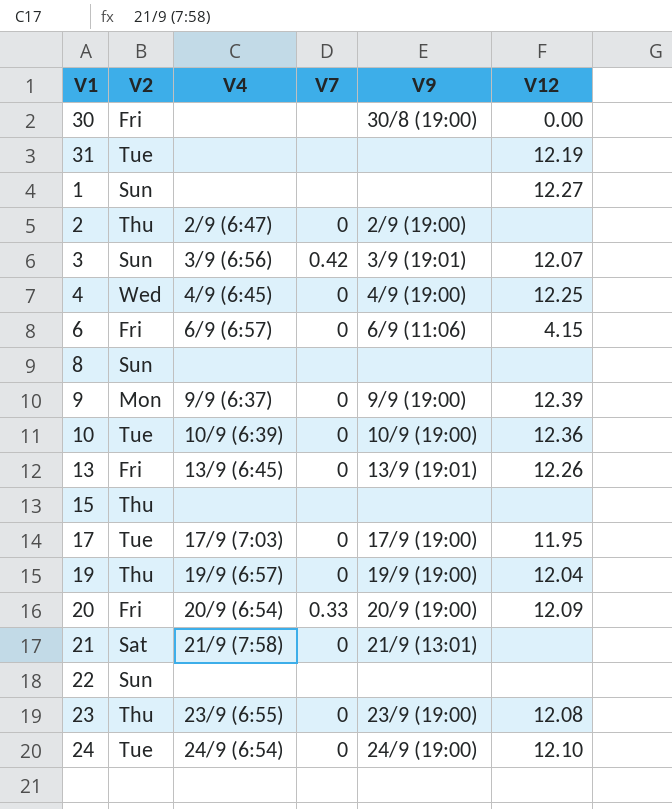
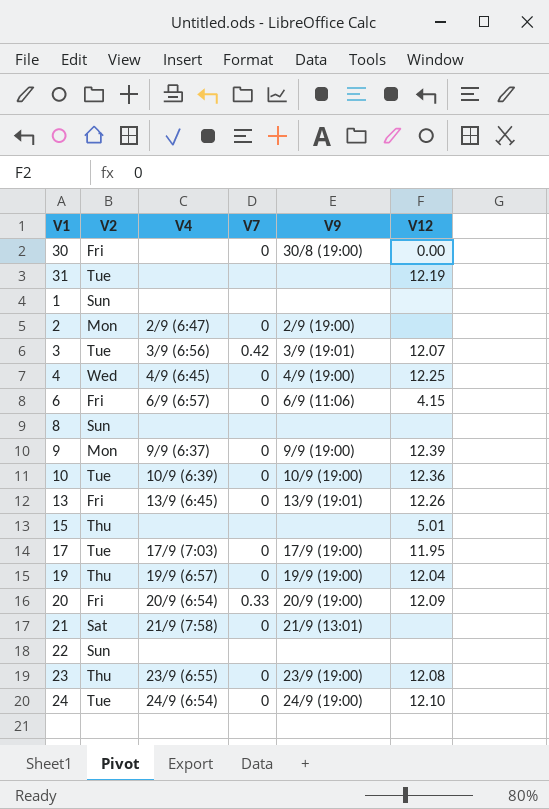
30 | V7: none -> 0
1 | V12: 12.27 -> none
2 | V2: Thu -> Mon
3 | V2: Sun -> Tue
15 | V12: none -> 5.01

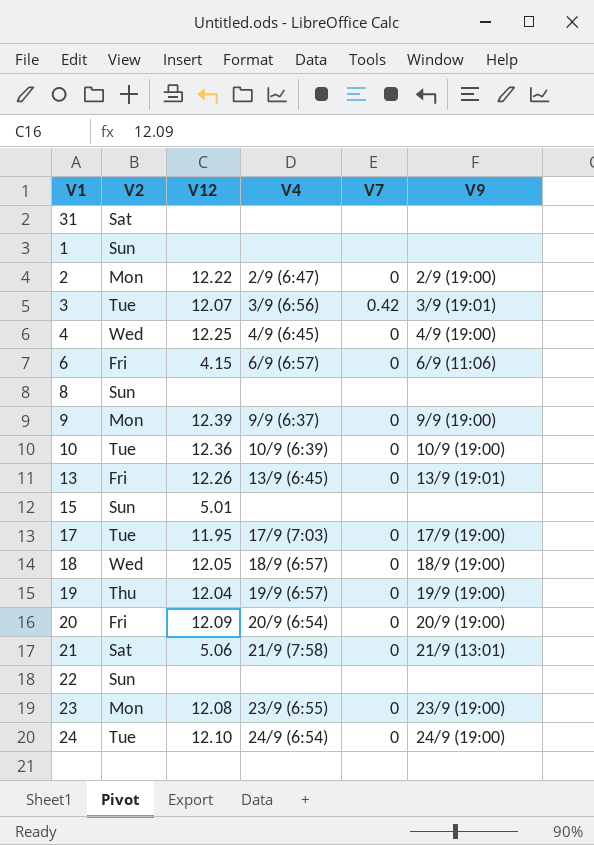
column V12 | position: 6 -> 3
row 30: Fri | none | 0 | 30/8 (19:00) | 0.00 -> none
31 | V2: Tue -> Sat
31 | V12: 12.19 -> none
2 | V12: none -> 12.22
15 | V2: Thu -> Sun
row 18: none -> Wed | 12.05 | 18/9 (6:57) | 0 | 18/9 (19:00)
20 | V7: 0.33 -> 0
21 | V12: none -> 5.06
23 | V2: Thu -> Mon

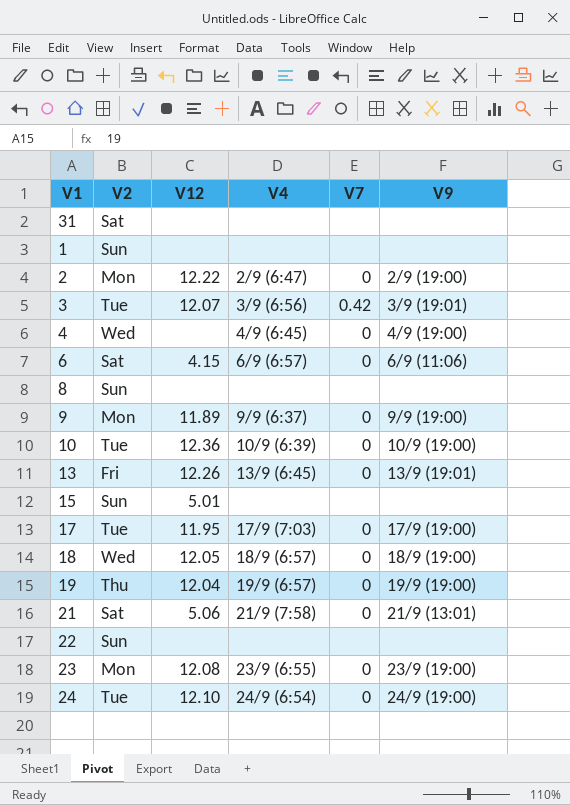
row 20: Fri | 12.09 | 20/9 (6:54) | 0 | 20/9 (19:00) -> none
4 | V12: 12.25 -> none
6 | V2: Fri -> Sat
9 | V12: 12.39 -> 11.89

